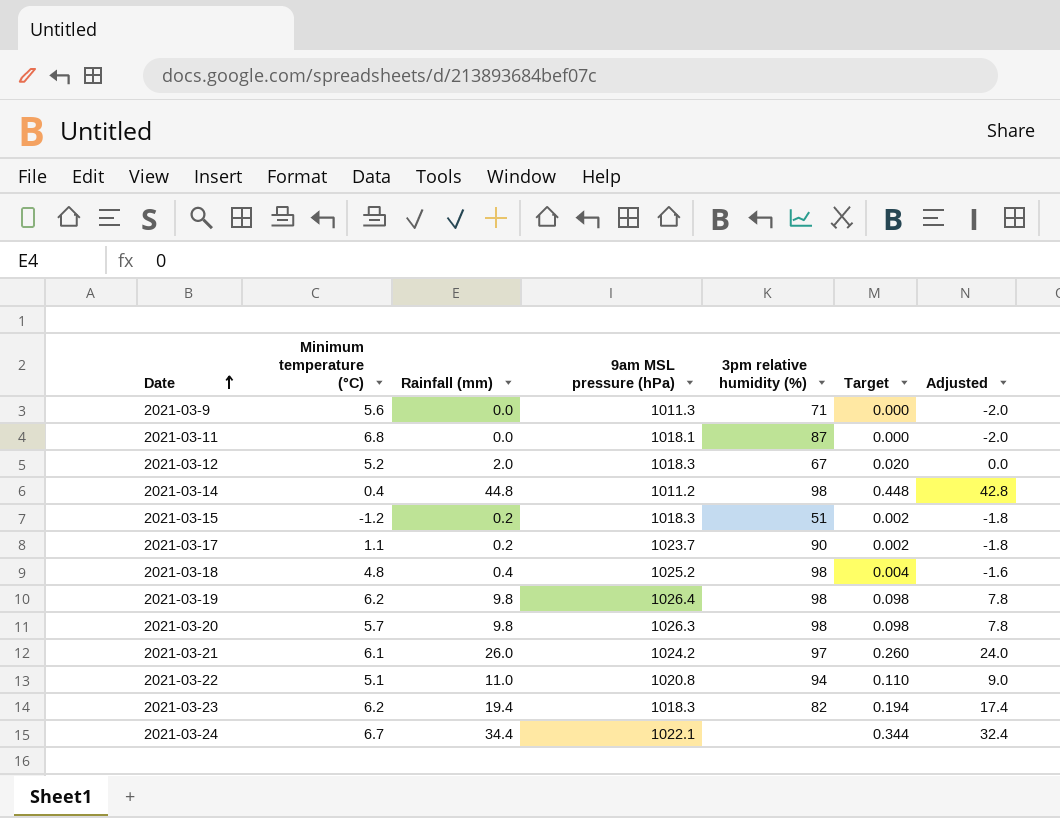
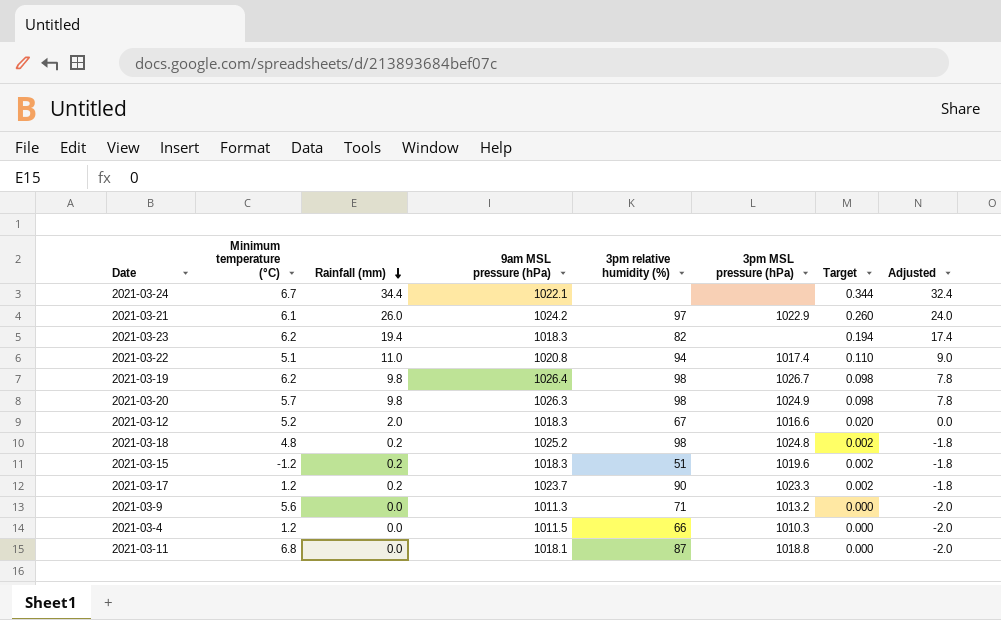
row order: Date ascending -> Rainfall (mm) descending
column 3pm MSL pressure (hPa) | position: none -> 6
row 2021-03-14: 0.4 | 44.8 | 1011.2 | 98 | 0.448 | 42.8 -> none
2021-03-18 | Rainfall (mm): 0.4 -> 0.2
2021-03-18 | Target: 0.004 -> 0.002
2021-03-18 | Adjusted: -1.6 -> -1.8
2021-03-17 | Minimum temperature (°C): 1.1 -> 1.2
row 2021-03-4: none -> 1.2 | 0.0 | 1011.5 | 66 | 1010.3 | 0.000 | -2.0

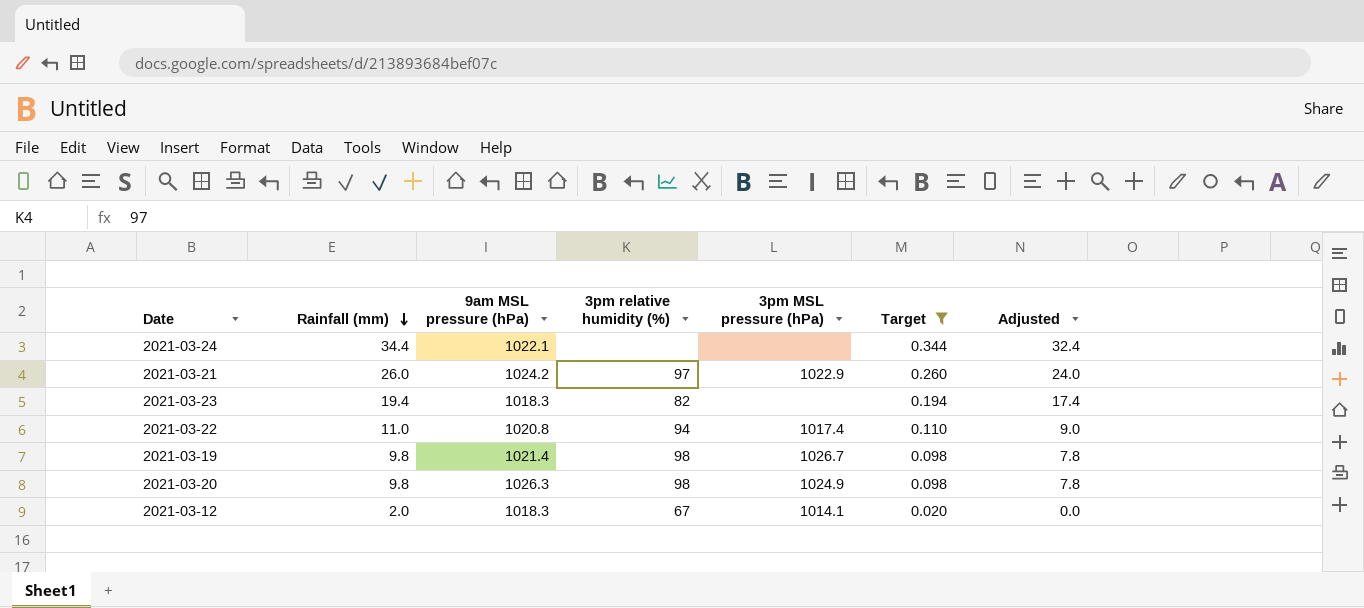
filter: none -> Target >= 0.020
column Minimum temperature (°C) | position: 2 -> none
2021-03-19 | 9am MSL pressure (hPa): 1026.4 -> 1021.4
2021-03-12 | 3pm MSL pressure (hPa): 1016.6 -> 1014.1

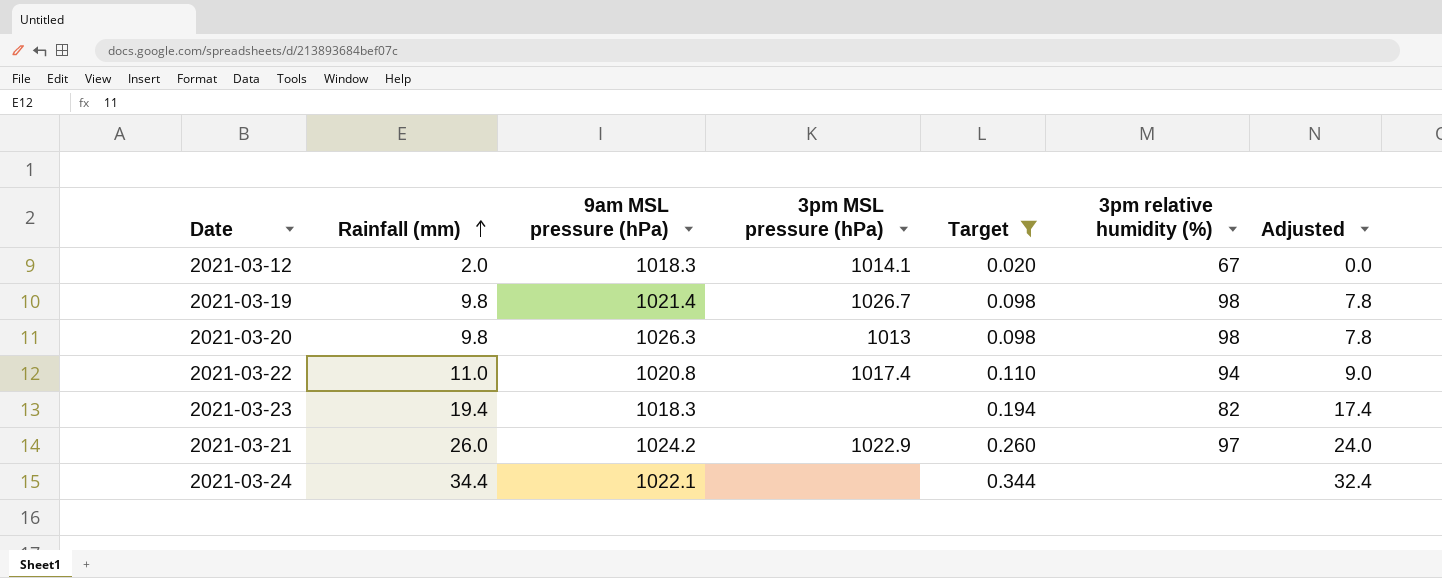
row order: Rainfall (mm) descending -> Rainfall (mm) ascending
column 3pm relative humidity (%) | position: 4 -> 6
2021-03-20 | 3pm MSL pressure (hPa): 1024.9 -> 1013

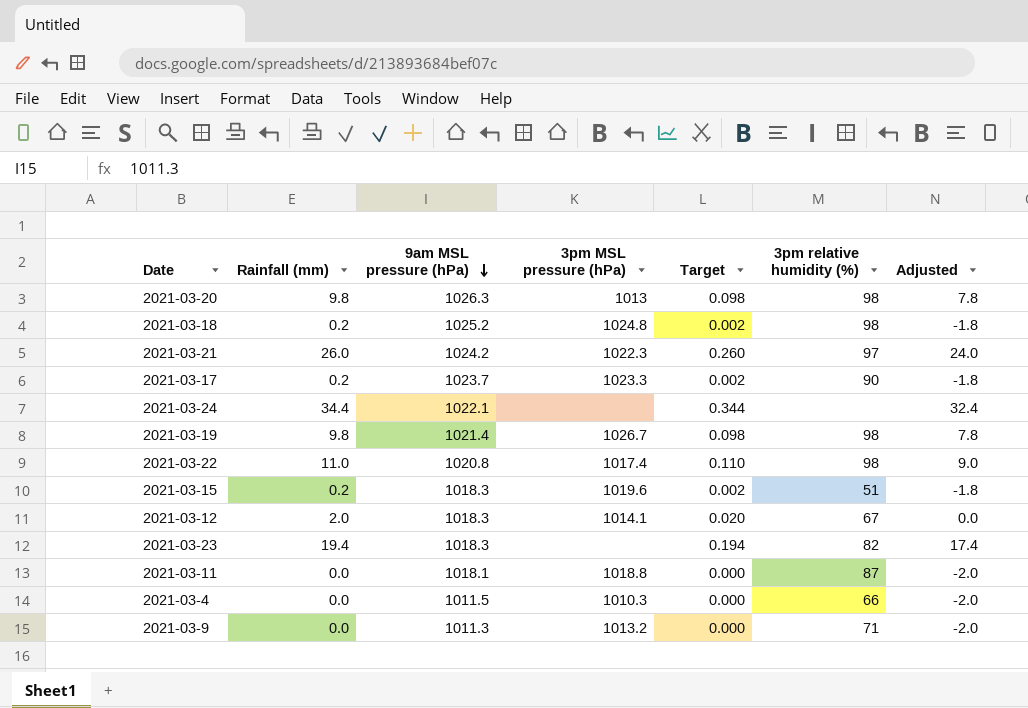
filter: Target >= 0.020 -> none
row order: Rainfall (mm) ascending -> 9am MSL pressure (hPa) descending
2021-03-21 | 3pm MSL pressure (hPa): 1022.9 -> 1022.3
2021-03-22 | 3pm relative humidity (%): 94 -> 98

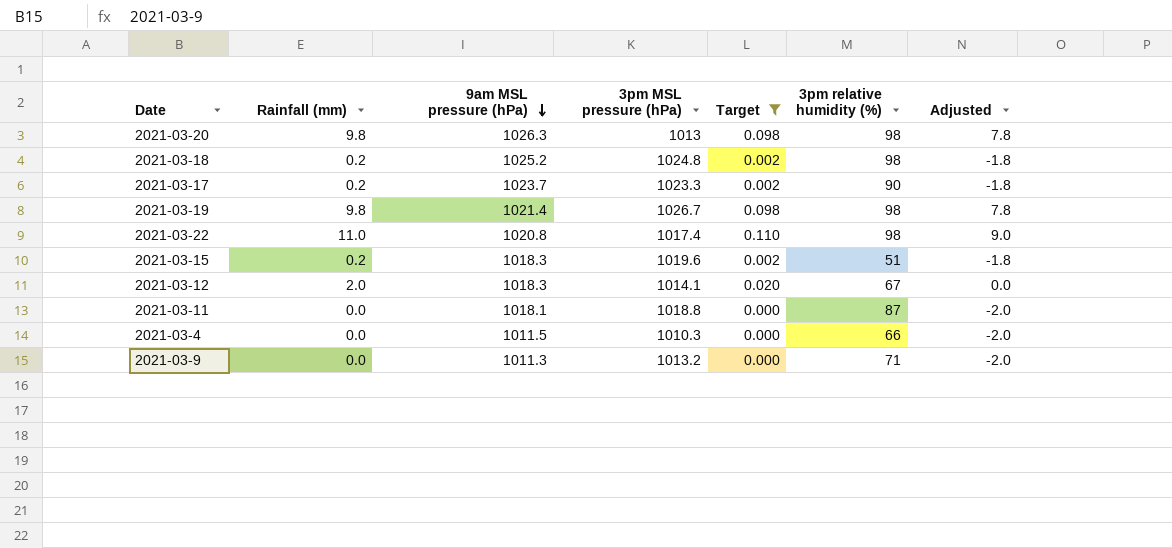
filter: none -> Target <= 0.110

